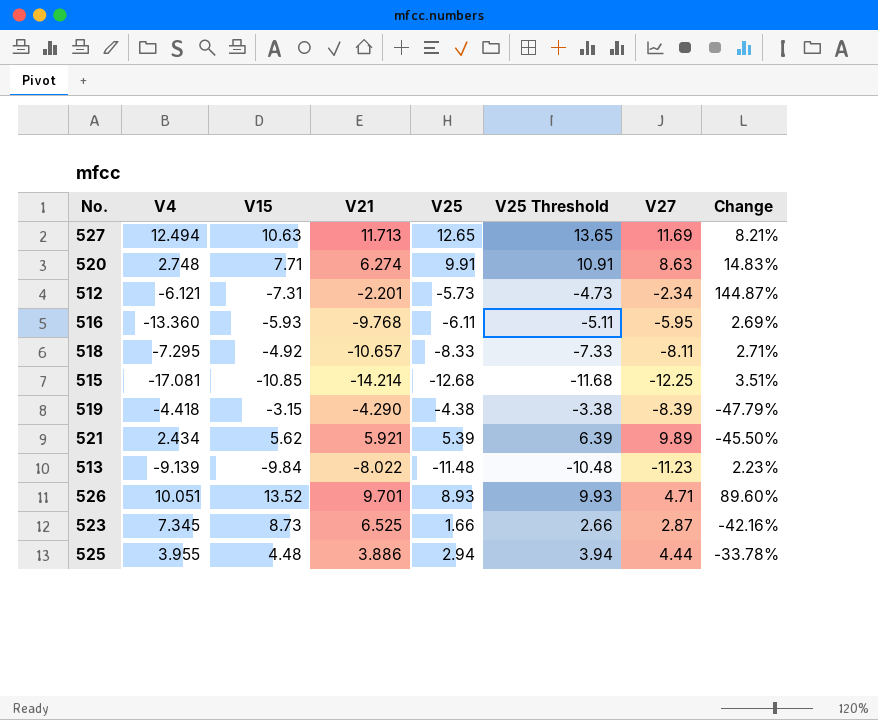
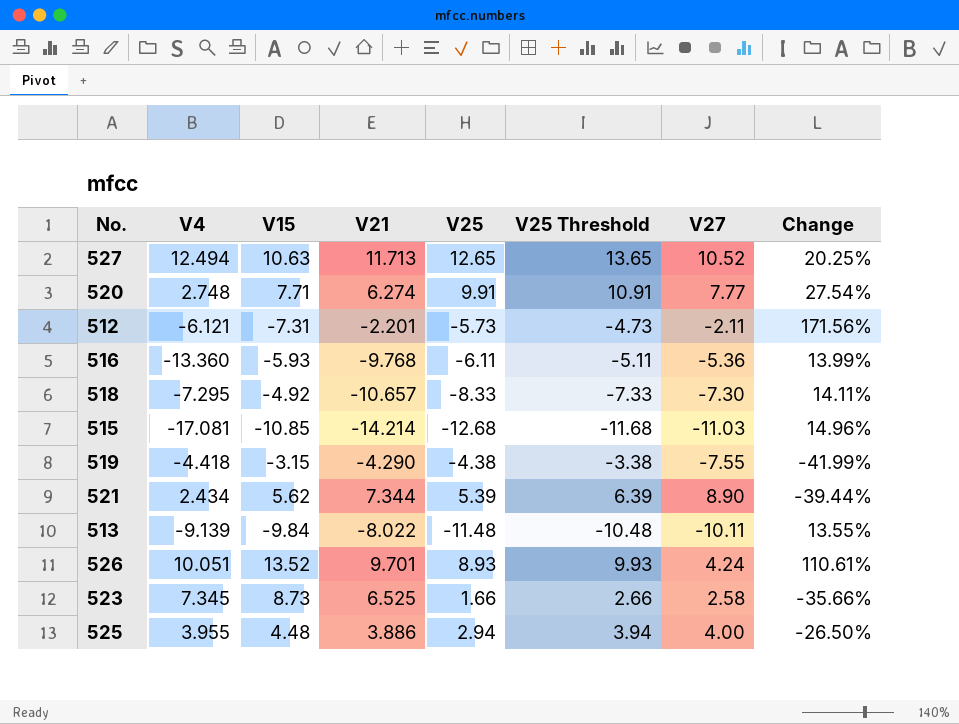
527 | V27: 11.69 -> 10.52
527 | Change: 8.21% -> 20.25%
520 | V27: 8.63 -> 7.77
520 | Change: 14.83% -> 27.54%
512 | V27: -2.34 -> -2.11
512 | Change: 144.87% -> 171.56%
516 | V27: -5.95 -> -5.36
516 | Change: 2.69% -> 13.99%
518 | V27: -8.11 -> -7.30
518 | Change: 2.71% -> 14.11%
515 | V27: -12.25 -> -11.03
515 | Change: 3.51% -> 14.96%
519 | V27: -8.39 -> -7.55
519 | Change: -47.79% -> -41.99%
521 | V21: 5.921 -> 7.344
521 | V27: 9.89 -> 8.90
521 | Change: -45.50% -> -39.44%
513 | V27: -11.23 -> -10.11
513 | Change: 2.23% -> 13.55%
526 | V27: 4.71 -> 4.24
526 | Change: 89.60% -> 110.61%
523 | V27: 2.87 -> 2.58
523 | Change: -42.16% -> -35.66%
525 | V27: 4.44 -> 4.00
525 | Change: -33.78% -> -26.50%

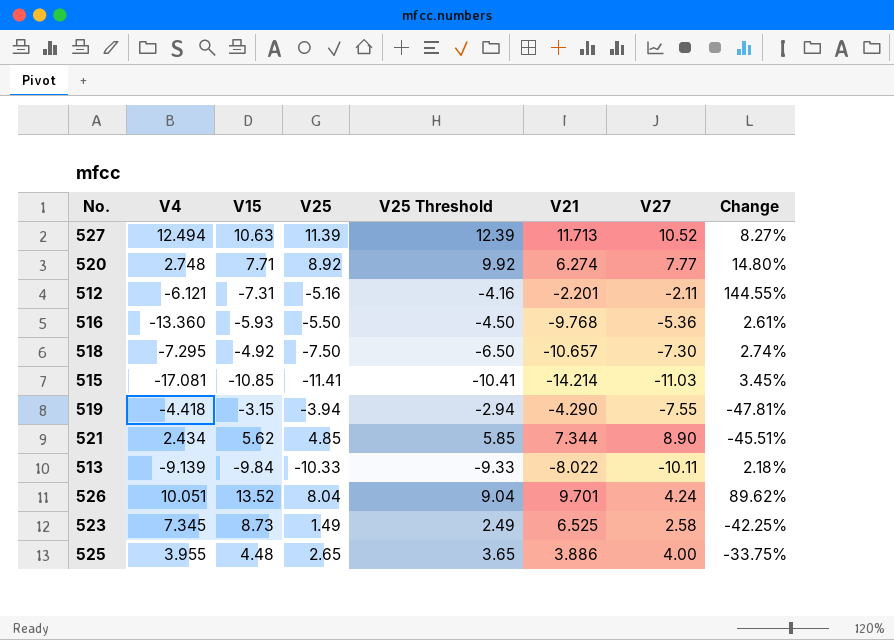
column V21 | position: 4 -> 6
527 | V25: 12.65 -> 11.39
527 | V25 Threshold: 13.65 -> 12.39
527 | Change: 20.25% -> 8.27%
520 | V25: 9.91 -> 8.92
520 | V25 Threshold: 10.91 -> 9.92
520 | Change: 27.54% -> 14.80%
512 | V25: -5.73 -> -5.16
512 | V25 Threshold: -4.73 -> -4.16
512 | Change: 171.56% -> 144.55%
516 | V25: -6.11 -> -5.50
516 | V25 Threshold: -5.11 -> -4.50
516 | Change: 13.99% -> 2.61%
518 | V25: -8.33 -> -7.50
518 | V25 Threshold: -7.33 -> -6.50
518 | Change: 14.11% -> 2.74%
515 | V25: -12.68 -> -11.41
515 | V25 Threshold: -11.68 -> -10.41
515 | Change: 14.96% -> 3.45%
519 | V25: -4.38 -> -3.94
519 | V25 Threshold: -3.38 -> -2.94
519 | Change: -41.99% -> -47.81%
521 | V25: 5.39 -> 4.85
521 | V25 Threshold: 6.39 -> 5.85
521 | Change: -39.44% -> -45.51%
513 | V25: -11.48 -> -10.33
513 | V25 Threshold: -10.48 -> -9.33
513 | Change: 13.55% -> 2.18%
526 | V25: 8.93 -> 8.04
526 | V25 Threshold: 9.93 -> 9.04
526 | Change: 110.61% -> 89.62%
523 | V25: 1.66 -> 1.49
523 | V25 Threshold: 2.66 -> 2.49
523 | Change: -35.66% -> -42.25%
525 | V25: 2.94 -> 2.65
525 | V25 Threshold: 3.94 -> 3.65
525 | Change: -26.50% -> -33.75%

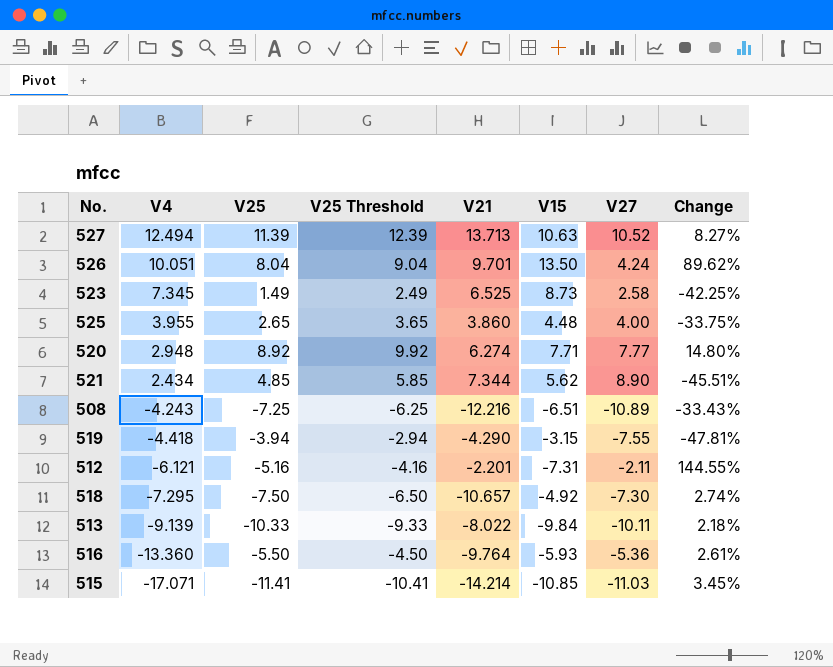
row order: none -> V4 descending
column V15 | position: 3 -> 6
527 | V21: 11.713 -> 13.713
526 | V15: 13.52 -> 13.50
525 | V21: 3.886 -> 3.860
520 | V4: 2.748 -> 2.948
row 508: none -> -4.243 | -7.25 | -6.25 | -12.216 | -6.51 | -10.89 | -33.43%
516 | V21: -9.768 -> -9.764
515 | V4: -17.081 -> -17.071

